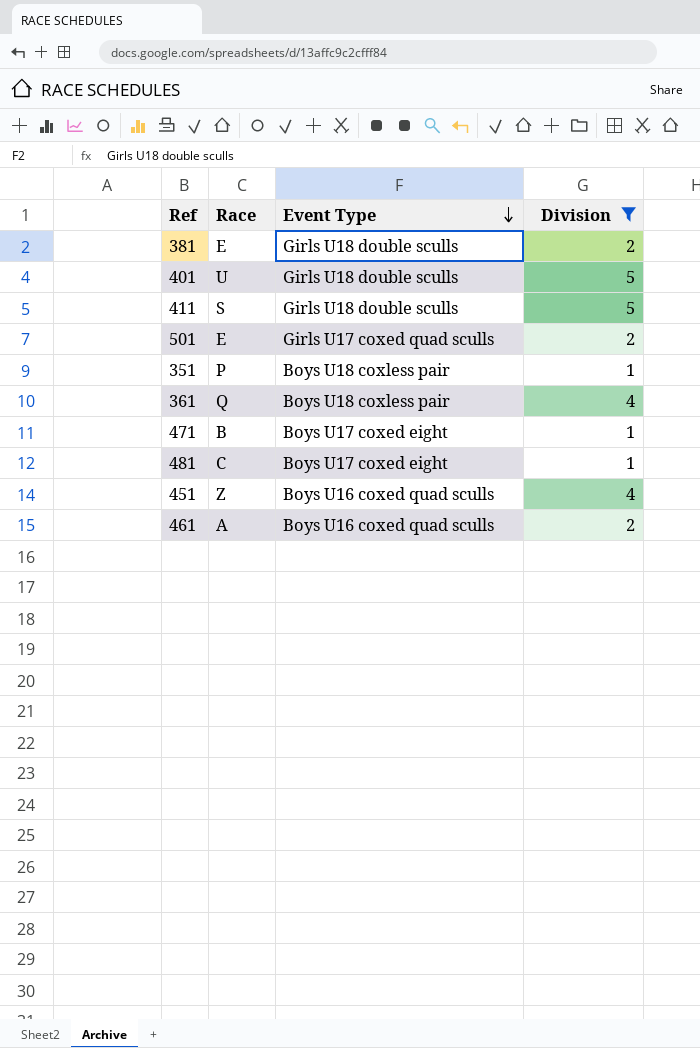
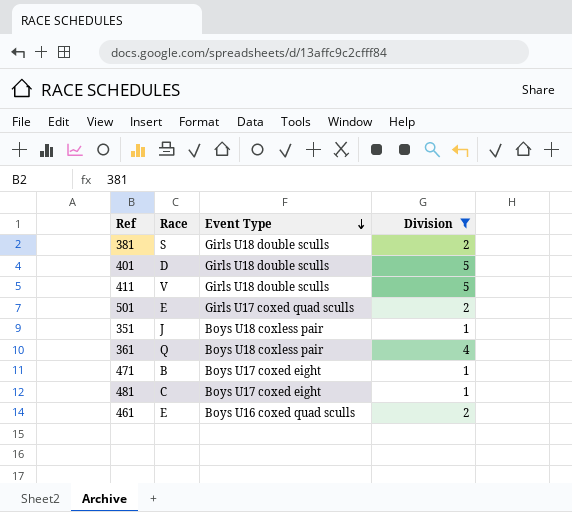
row 451: Z | Boys U16 coxed quad sculls | 4 -> none
381 | Race: E -> S
401 | Race: U -> D
411 | Race: S -> V
351 | Race: P -> J
461 | Race: A -> E

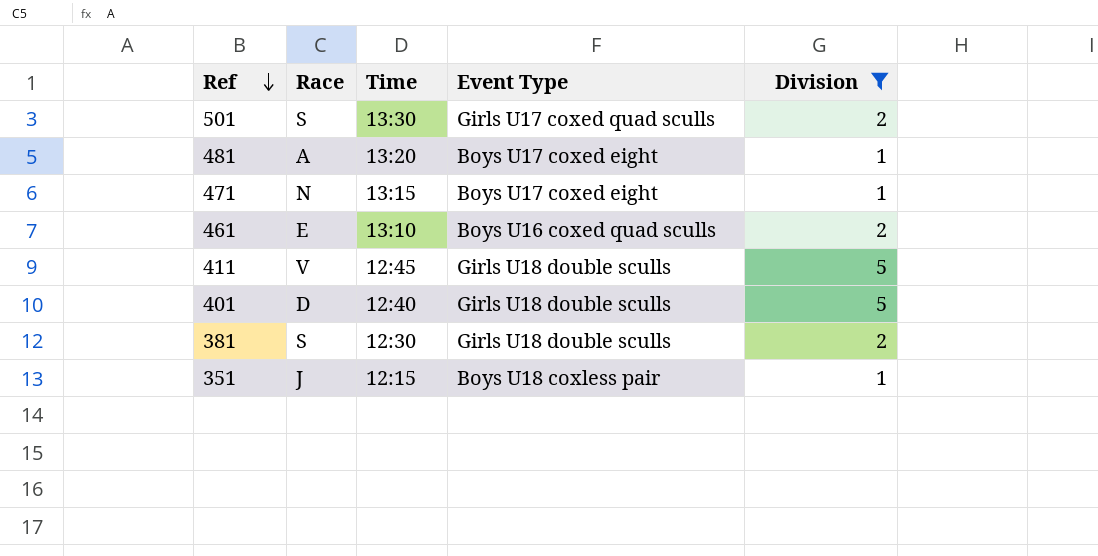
row order: Event Type descending -> Ref descending
column Time | position: none -> 3
row 361: Q | Boys U18 coxless pair | 4 -> none
501 | Race: E -> S
481 | Race: C -> A
471 | Race: B -> N

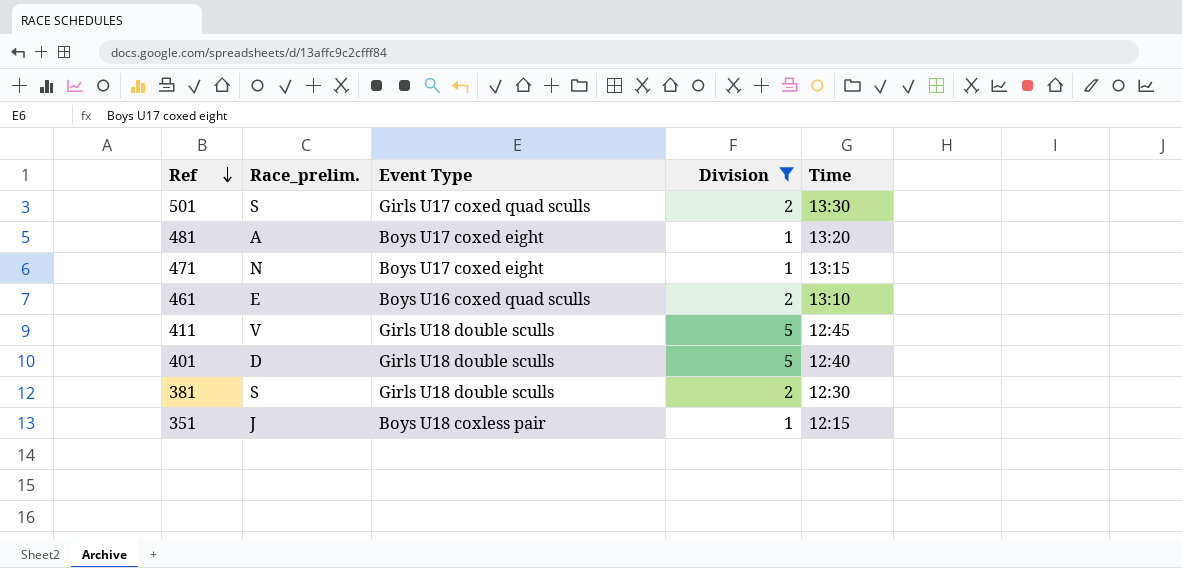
column name: Race -> Race_prelim.
column Time | position: 3 -> 5

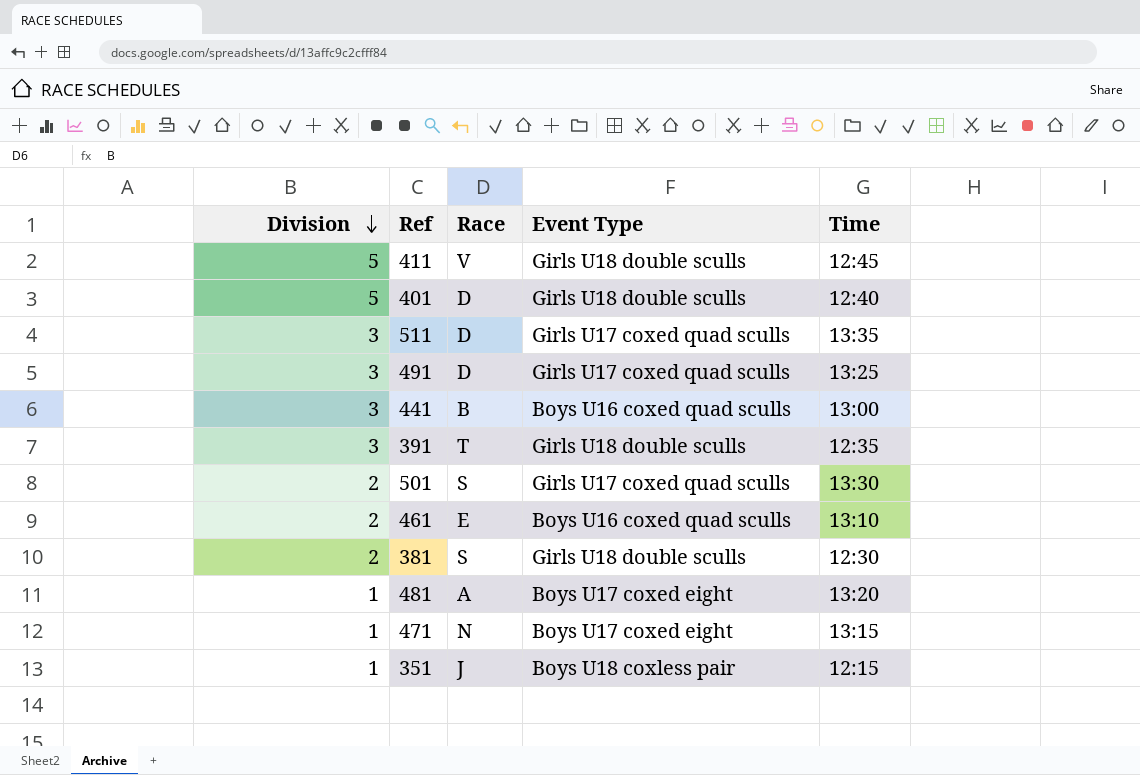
filter: Division != 3 -> none
row order: Ref descending -> Division descending
column Division | position: 4 -> 1
column name: Race_prelim. -> Race

